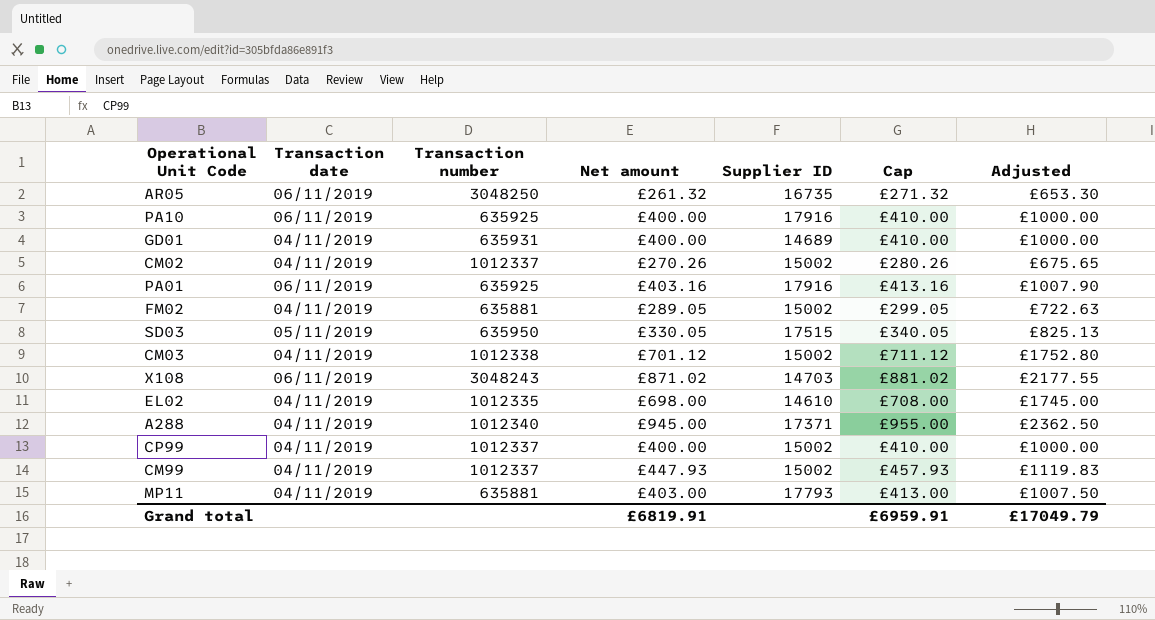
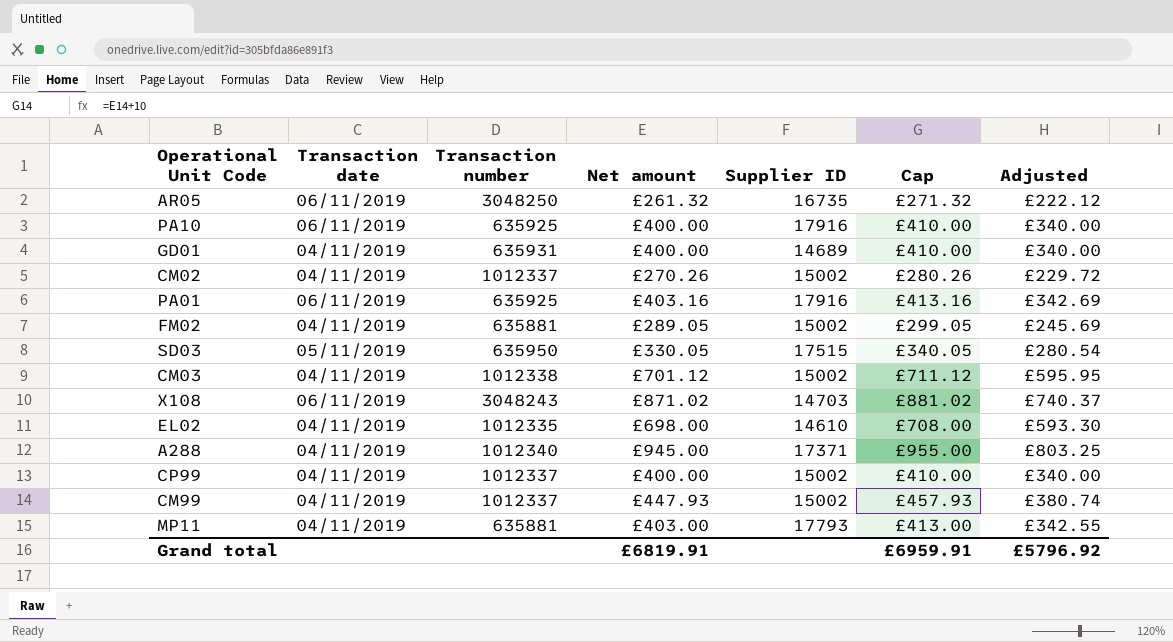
column Adjusted | formula: [Net amount] * 2.5 -> [Net amount] * 0.85
Grand total | Adjusted: £17049.79 -> £5796.92

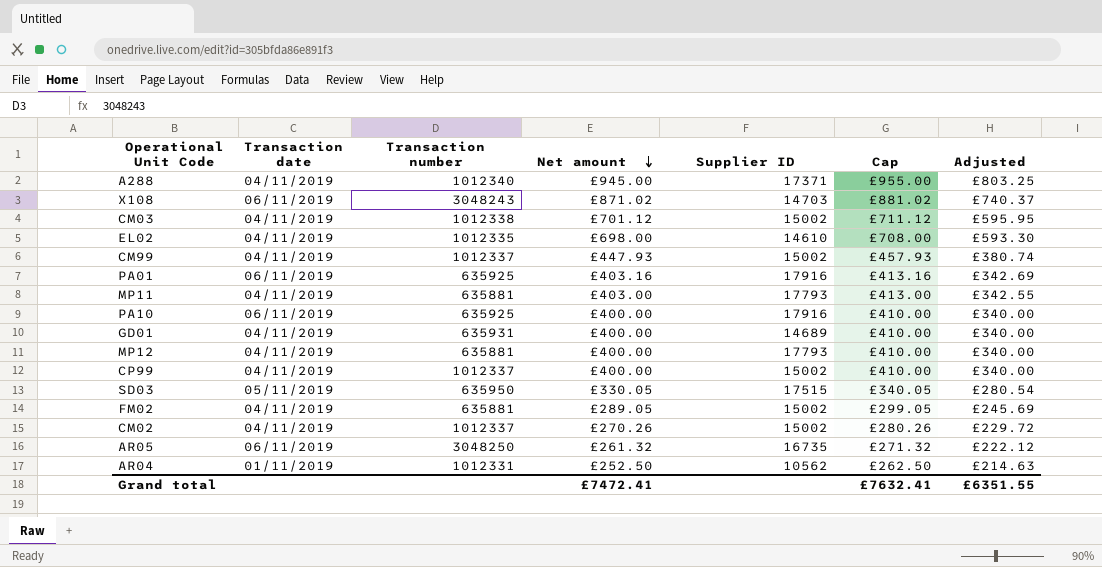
row order: none -> Net amount descending
row MP12: none -> 04/11/2019 | 635881 | £400.00 | 17793 | £410.00 | £340.00
row AR04: none -> 01/11/2019 | 1012331 | £252.50 | 10562 | £262.50 | £214.63
Grand total | Net amount: £6819.91 -> £7472.41
Grand total | Cap: £6959.91 -> £7632.41
Grand total | Adjusted: £5796.92 -> £6351.55

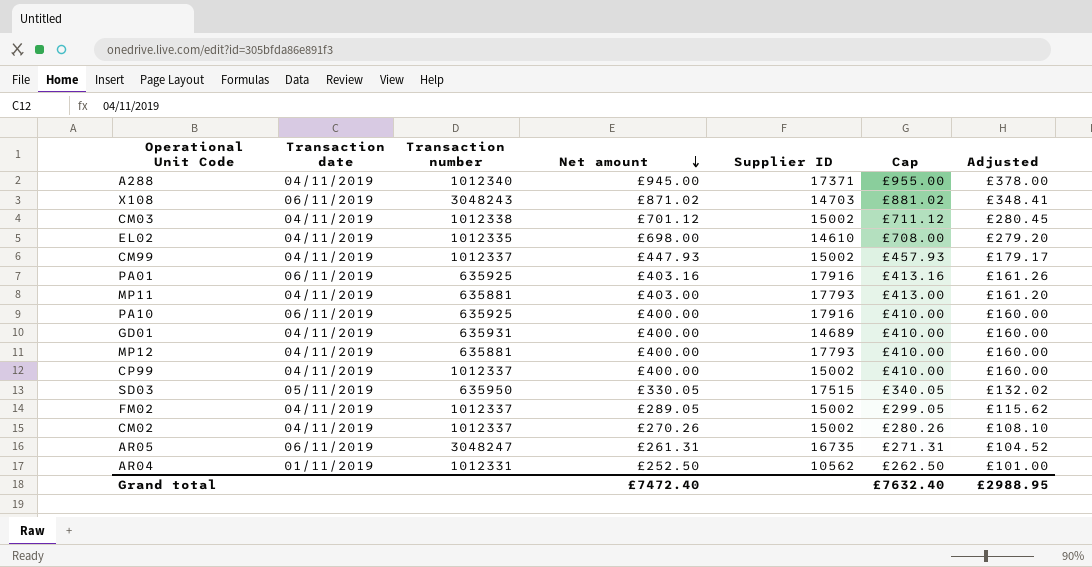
column Adjusted | formula: [Net amount] * 0.85 -> [Net amount] * 0.4
FM02 | Transaction number: 635881 -> 1012337
AR05 | Transaction number: 3048250 -> 3048247
AR05 | Net amount: £261.32 -> £261.31
AR05 | Cap: £271.32 -> £271.31
Grand total | Net amount: £7472.41 -> £7472.40
Grand total | Cap: £7632.41 -> £7632.40
Grand total | Adjusted: £6351.55 -> £2988.95

